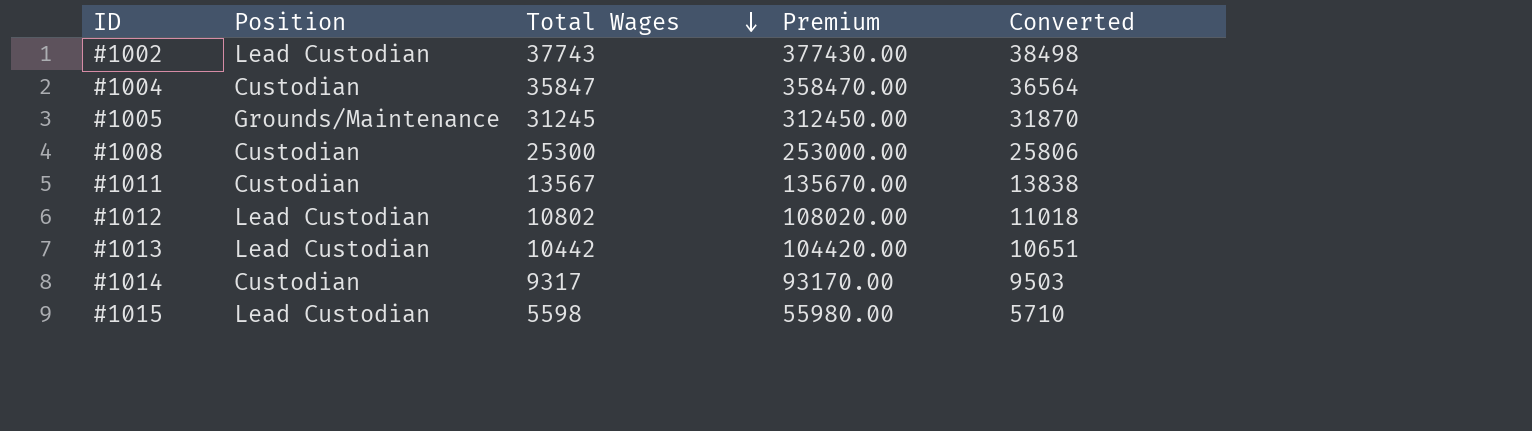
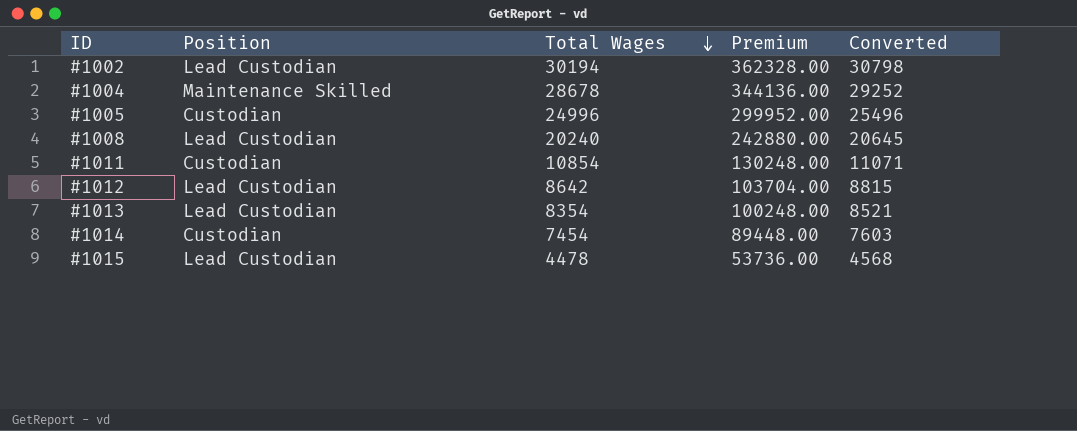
column Premium | formula: [Total Wages] * 10 -> [Total Wages] * 12
#1002 | Total Wages: 37743 -> 30194
#1002 | Converted: 38498 -> 30798
#1004 | Position: Custodian -> Maintenance Skilled
#1004 | Total Wages: 35847 -> 28678
#1004 | Converted: 36564 -> 29252
#1005 | Position: Grounds/Maintenance -> Custodian
#1005 | Total Wages: 31245 -> 24996
#1005 | Converted: 31870 -> 25496
#1008 | Position: Custodian -> Lead Custodian
#1008 | Total Wages: 25300 -> 20240
#1008 | Converted: 25806 -> 20645
#1011 | Total Wages: 13567 -> 10854
#1011 | Converted: 13838 -> 11071
#1012 | Total Wages: 10802 -> 8642
#1012 | Converted: 11018 -> 8815
#1013 | Total Wages: 10442 -> 8354
#1013 | Converted: 10651 -> 8521
#1014 | Total Wages: 9317 -> 7454
#1014 | Converted: 9503 -> 7603
#1015 | Total Wages: 5598 -> 4478
#1015 | Converted: 5710 -> 4568

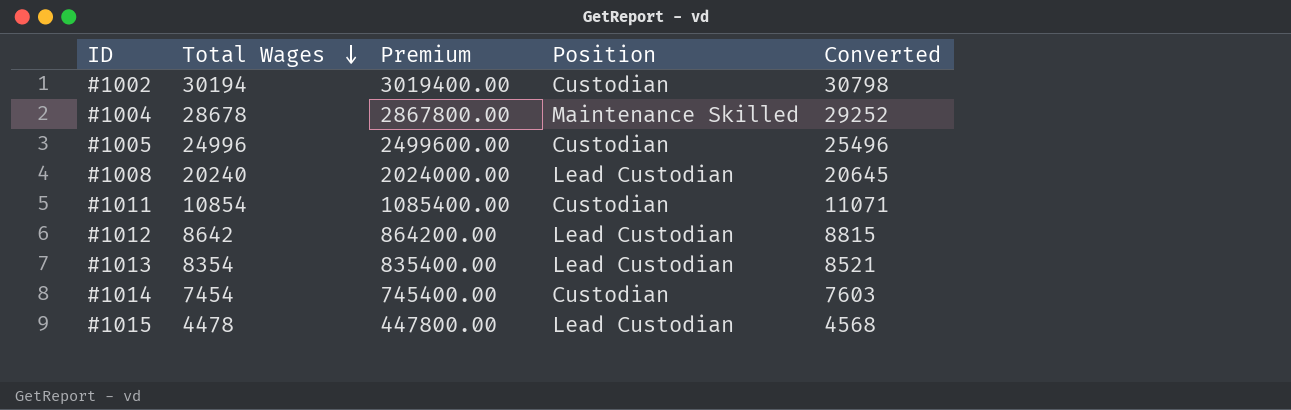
column Premium | formula: [Total Wages] * 12 -> [Total Wages] * 100
column Position | position: 2 -> 4
#1002 | Position: Lead Custodian -> Custodian

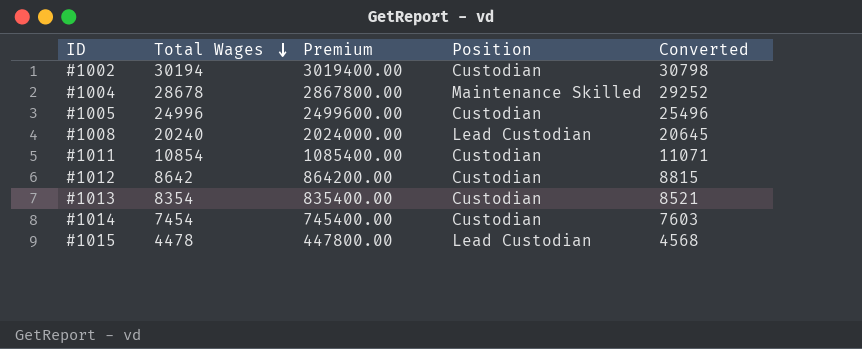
#1012 | Position: Lead Custodian -> Custodian
#1013 | Position: Lead Custodian -> Custodian

